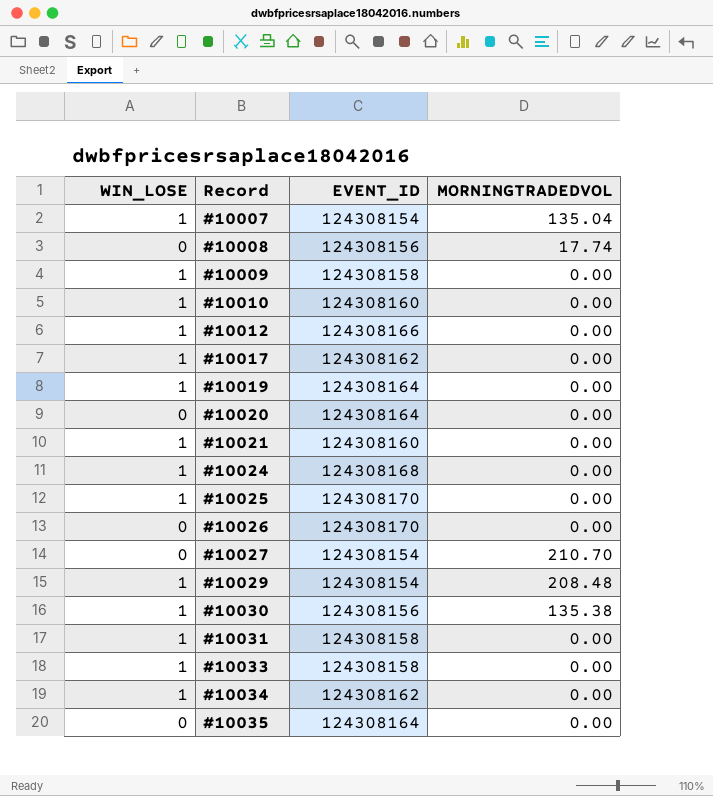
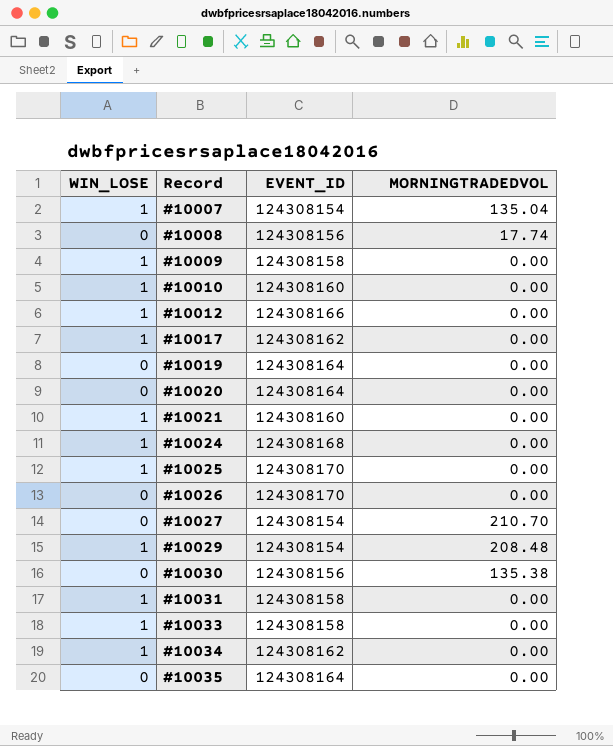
#10019 | WIN_LOSE: 1 -> 0
#10030 | WIN_LOSE: 1 -> 0

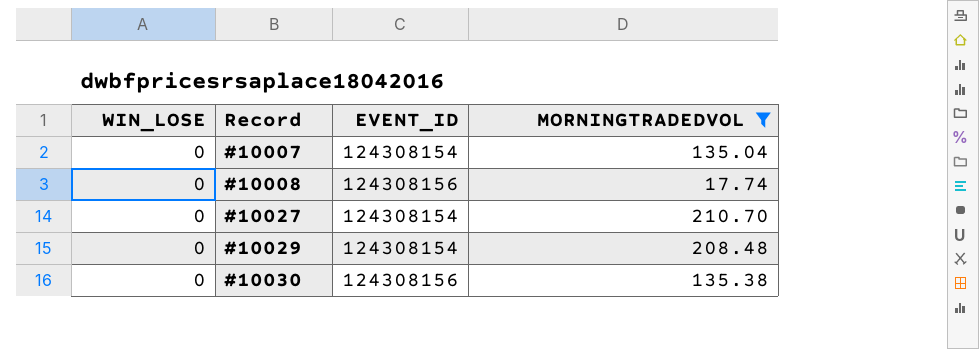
filter: none -> MORNINGTRADEDVOL != 0.00
#10007 | WIN_LOSE: 1 -> 0
#10029 | WIN_LOSE: 1 -> 0

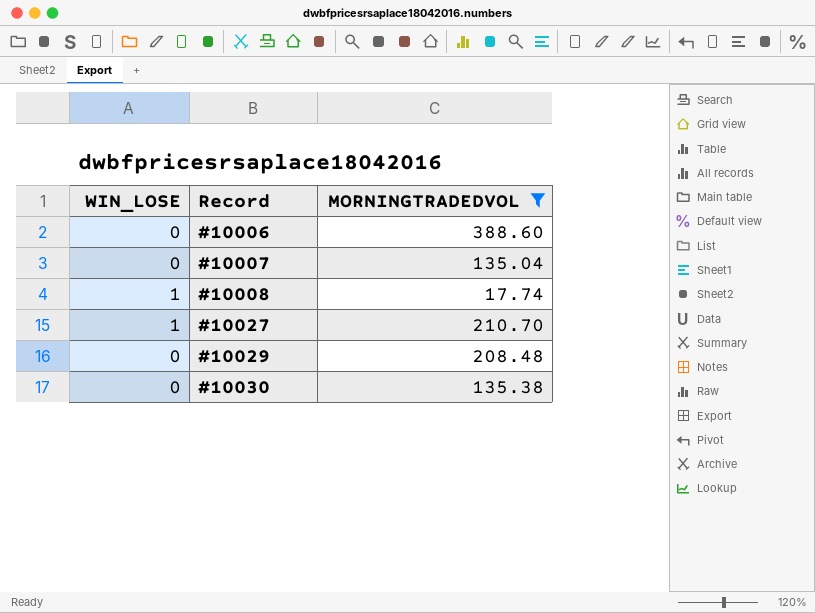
column EVENT_ID | position: 3 -> none
row #10006: none -> 0 | 388.60
#10008 | WIN_LOSE: 0 -> 1
#10027 | WIN_LOSE: 0 -> 1

